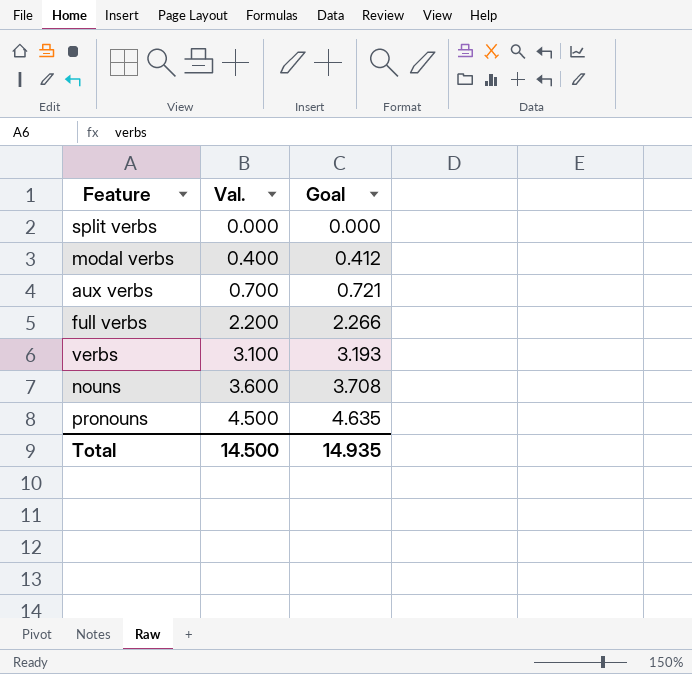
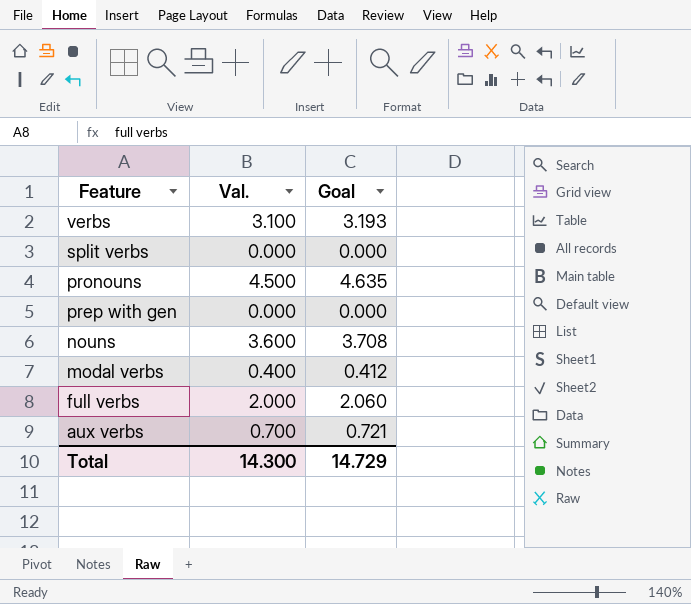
row order: Val. ascending -> Feature descending
row prep with gen: none -> 0.000 | 0.000
full verbs | Val.: 2.200 -> 2.000
full verbs | Goal: 2.266 -> 2.060
Total | Val.: 14.500 -> 14.300
Total | Goal: 14.935 -> 14.729

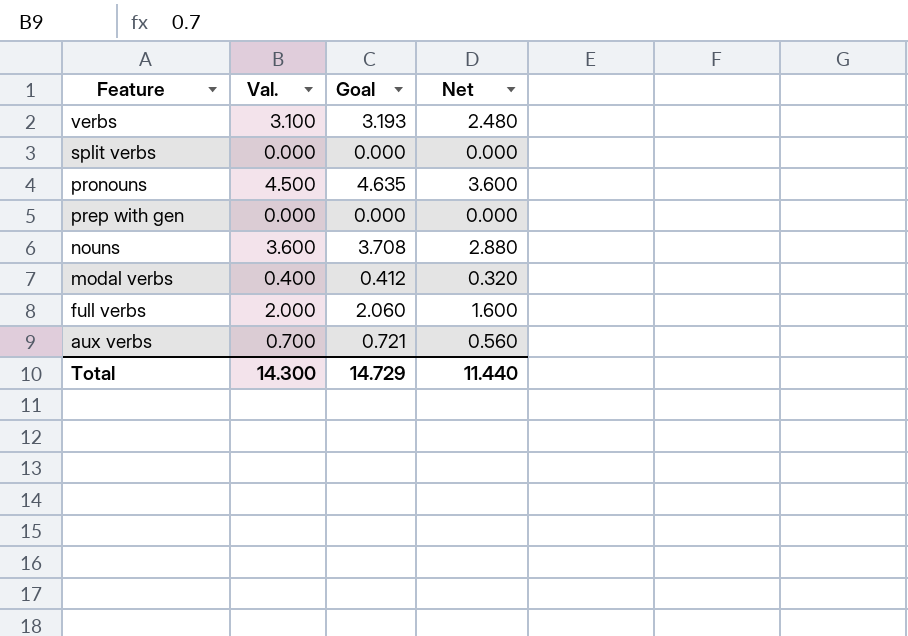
column Net | formula: none -> [Val.] * 0.8

